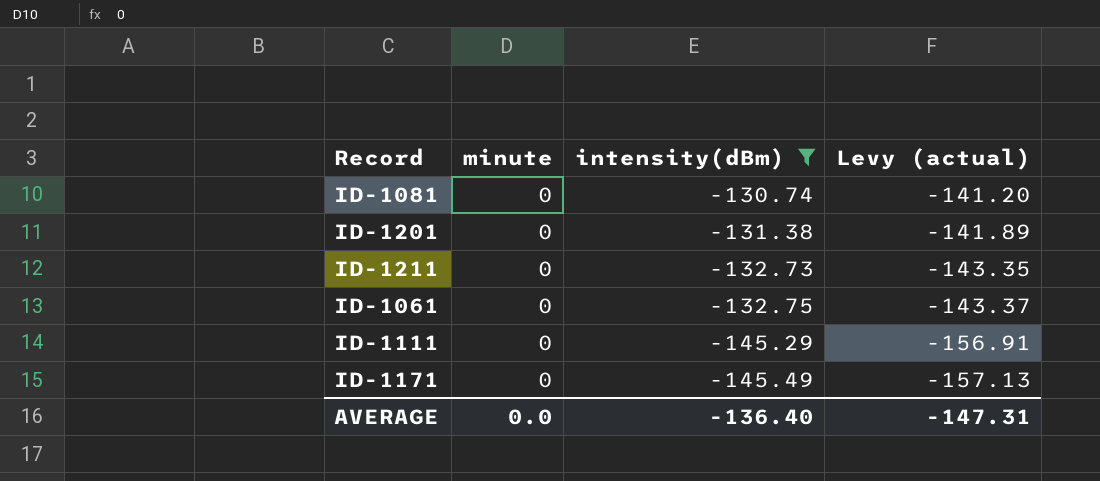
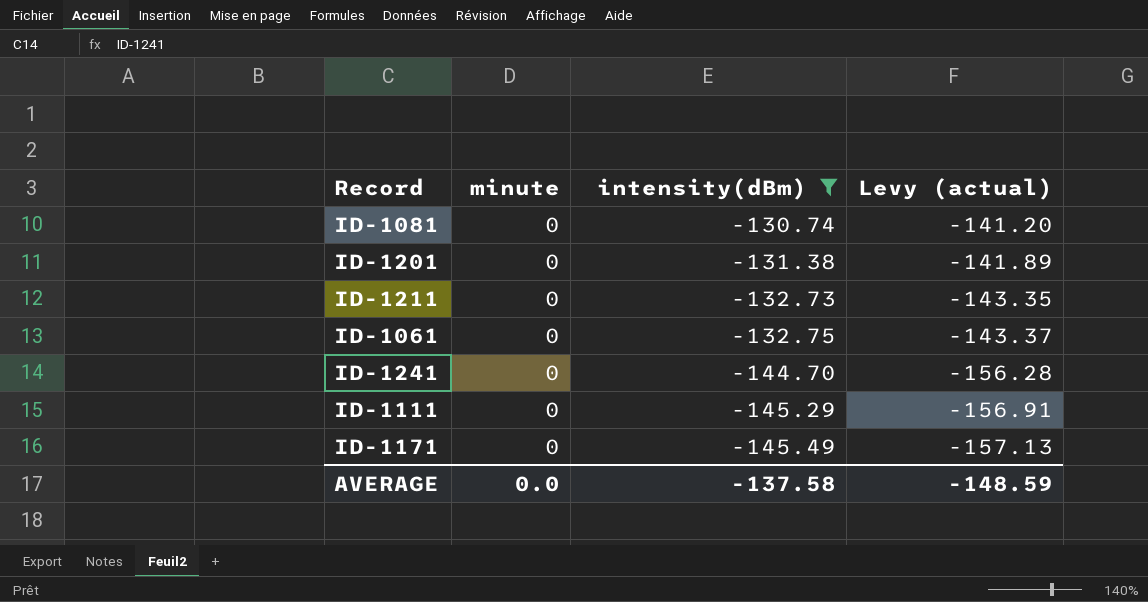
row ID-1241: none -> 0 | -144.70 | -156.28
AVERAGE | intensity(dBm): -136.40 -> -137.58
AVERAGE | Levy (actual): -147.31 -> -148.59

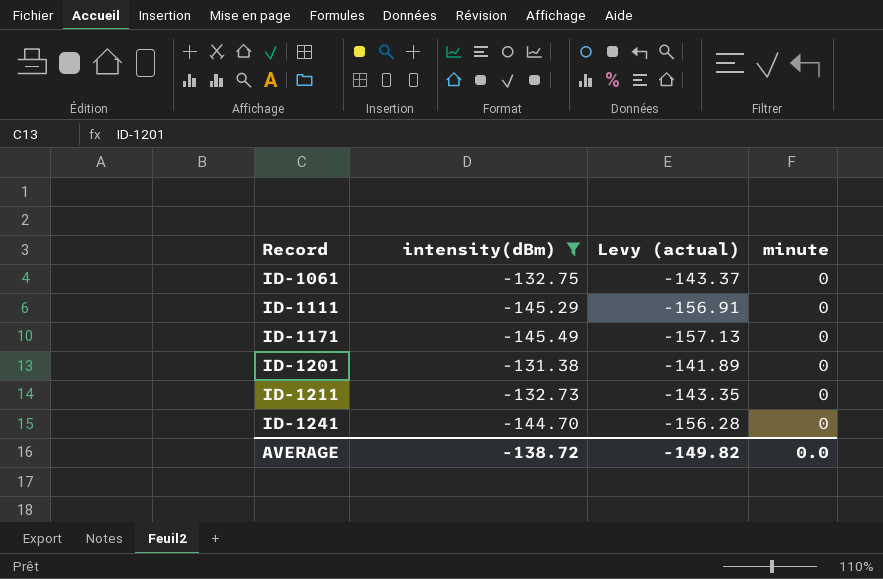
row order: intensity(dBm) descending -> Record ascending
column minute | position: 2 -> 4
row ID-1081: 0 | -130.74 | -141.20 -> none
AVERAGE | intensity(dBm): -137.58 -> -138.72
AVERAGE | Levy (actual): -148.59 -> -149.82

